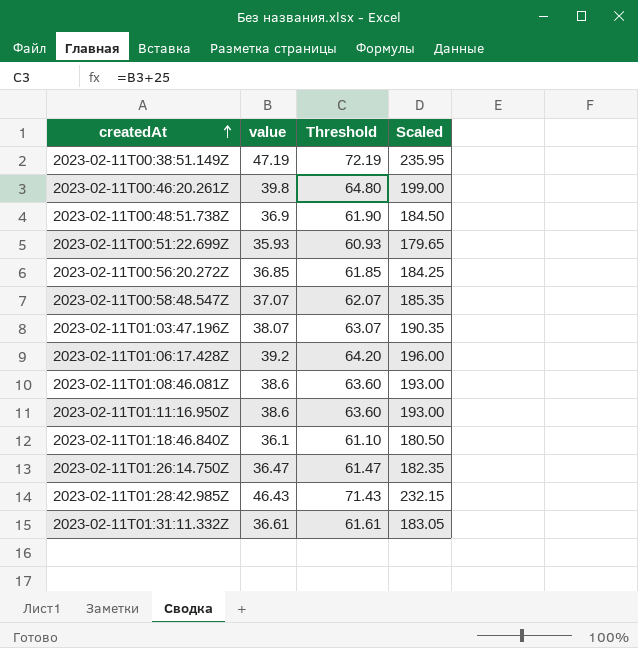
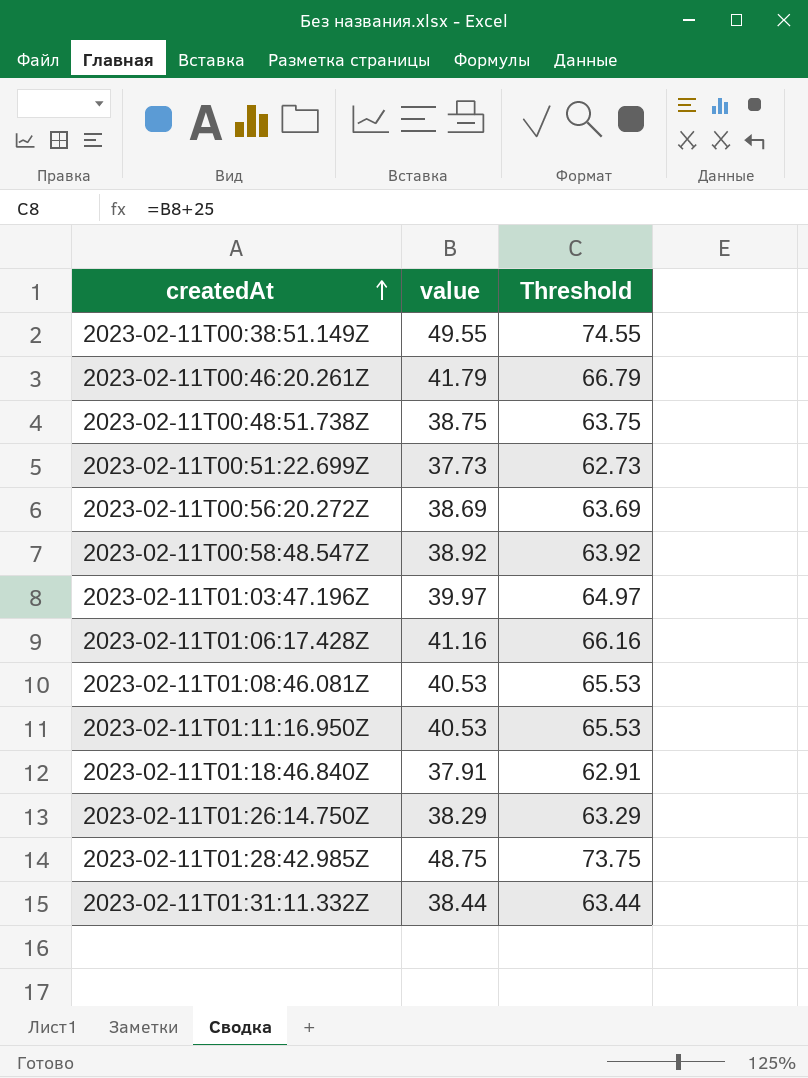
column Scaled | formula: [value] * 5 -> none
2023-02-11T00:38:51.149Z | value: 47.19 -> 49.55
2023-02-11T00:38:51.149Z | Threshold: 72.19 -> 74.55
2023-02-11T00:46:20.261Z | value: 39.8 -> 41.79
2023-02-11T00:46:20.261Z | Threshold: 64.80 -> 66.79
2023-02-11T00:48:51.738Z | value: 36.9 -> 38.75
2023-02-11T00:48:51.738Z | Threshold: 61.90 -> 63.75
2023-02-11T00:51:22.699Z | value: 35.93 -> 37.73
2023-02-11T00:51:22.699Z | Threshold: 60.93 -> 62.73
2023-02-11T00:56:20.272Z | value: 36.85 -> 38.69
2023-02-11T00:56:20.272Z | Threshold: 61.85 -> 63.69
2023-02-11T00:58:48.547Z | value: 37.07 -> 38.92
2023-02-11T00:58:48.547Z | Threshold: 62.07 -> 63.92
2023-02-11T01:03:47.196Z | value: 38.07 -> 39.97
2023-02-11T01:03:47.196Z | Threshold: 63.07 -> 64.97
2023-02-11T01:06:17.428Z | value: 39.2 -> 41.16
2023-02-11T01:06:17.428Z | Threshold: 64.20 -> 66.16
2023-02-11T01:08:46.081Z | value: 38.6 -> 40.53
2023-02-11T01:08:46.081Z | Threshold: 63.60 -> 65.53
2023-02-11T01:11:16.950Z | value: 38.6 -> 40.53
2023-02-11T01:11:16.950Z | Threshold: 63.60 -> 65.53
2023-02-11T01:18:46.840Z | value: 36.1 -> 37.91
2023-02-11T01:18:46.840Z | Threshold: 61.10 -> 62.91
2023-02-11T01:26:14.750Z | value: 36.47 -> 38.29
2023-02-11T01:26:14.750Z | Threshold: 61.47 -> 63.29
2023-02-11T01:28:42.985Z | value: 46.43 -> 48.75
2023-02-11T01:28:42.985Z | Threshold: 71.43 -> 73.75
2023-02-11T01:31:11.332Z | value: 36.61 -> 38.44
2023-02-11T01:31:11.332Z | Threshold: 61.61 -> 63.44

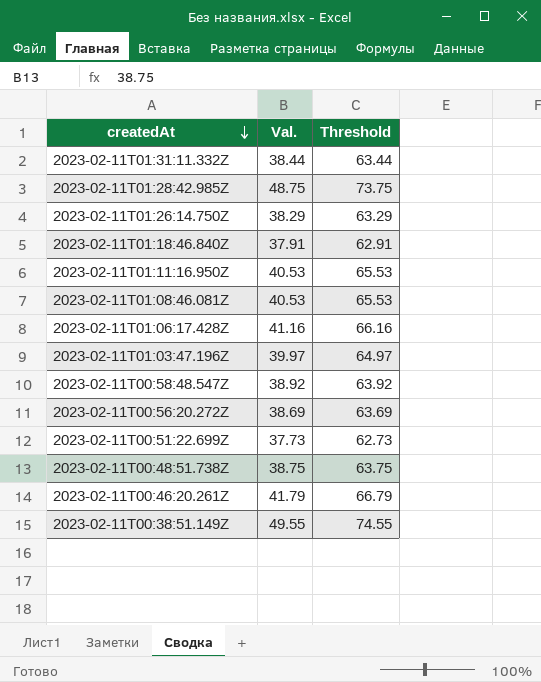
row order: createdAt ascending -> createdAt descending
column name: value -> Val.

